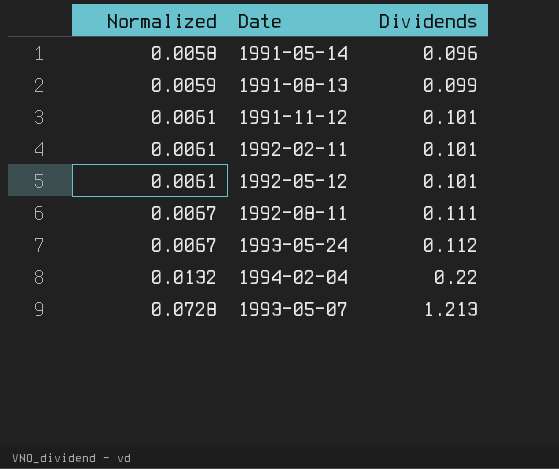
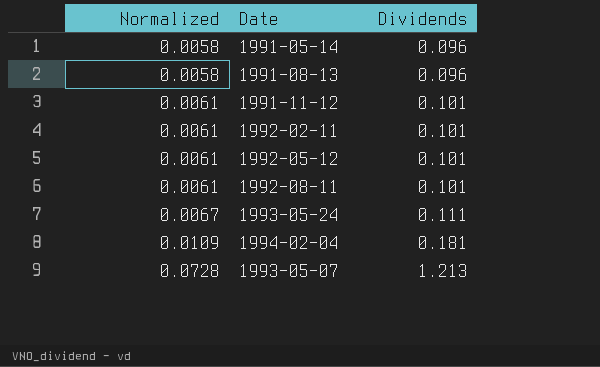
1991-08-13 | Normalized: 0.0059 -> 0.0058
1991-08-13 | Dividends: 0.099 -> 0.096
1992-08-11 | Normalized: 0.0067 -> 0.0061
1992-08-11 | Dividends: 0.111 -> 0.101
1993-05-24 | Dividends: 0.112 -> 0.111
1994-02-04 | Normalized: 0.0132 -> 0.0109
1994-02-04 | Dividends: 0.22 -> 0.181

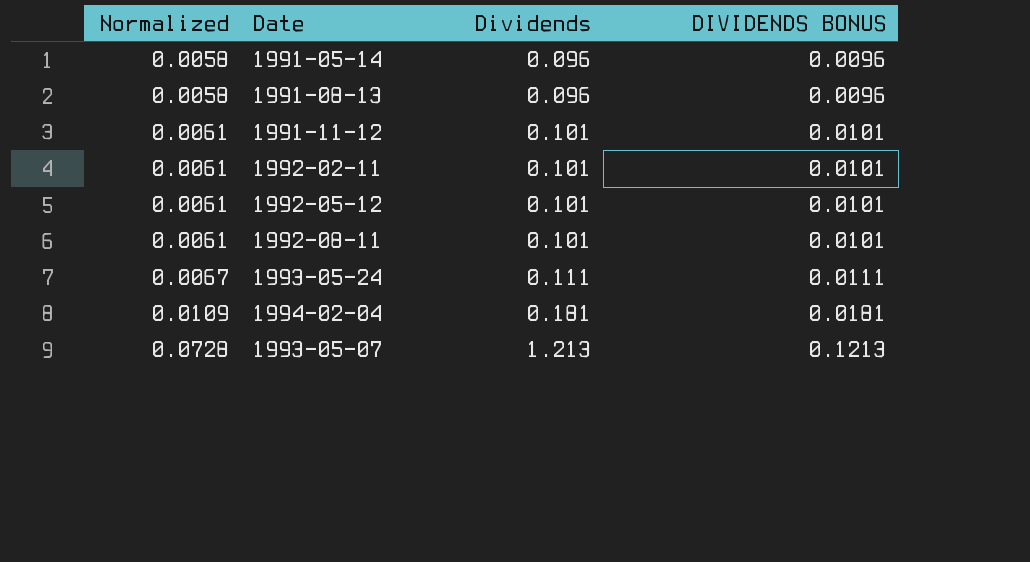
column DIVIDENDS BONUS | formula: none -> [Dividends] * 0.1

